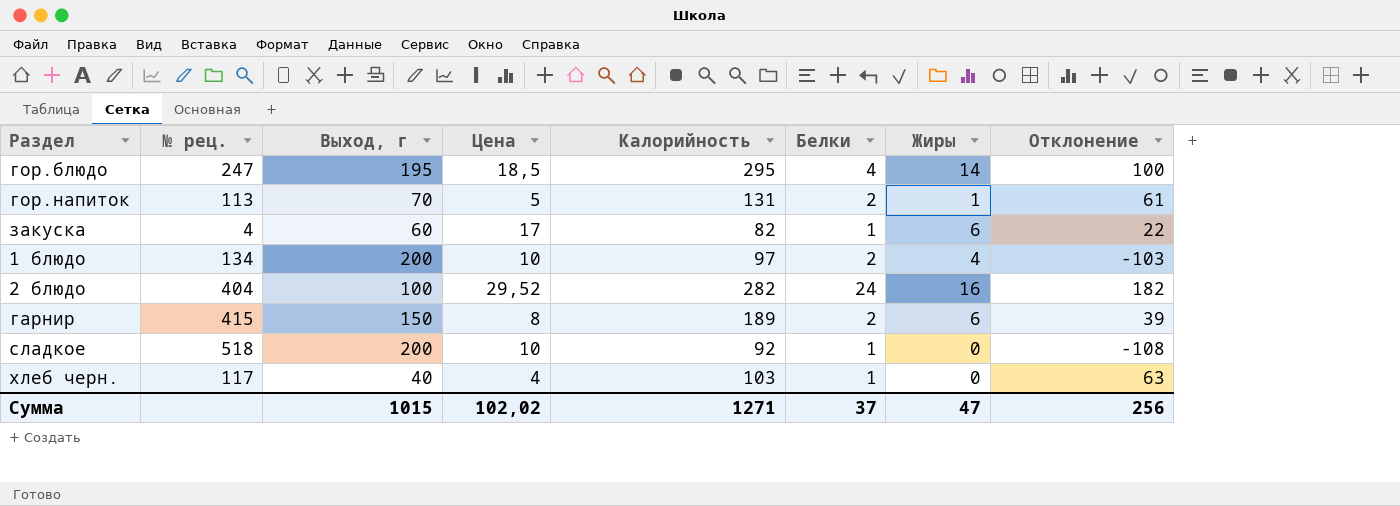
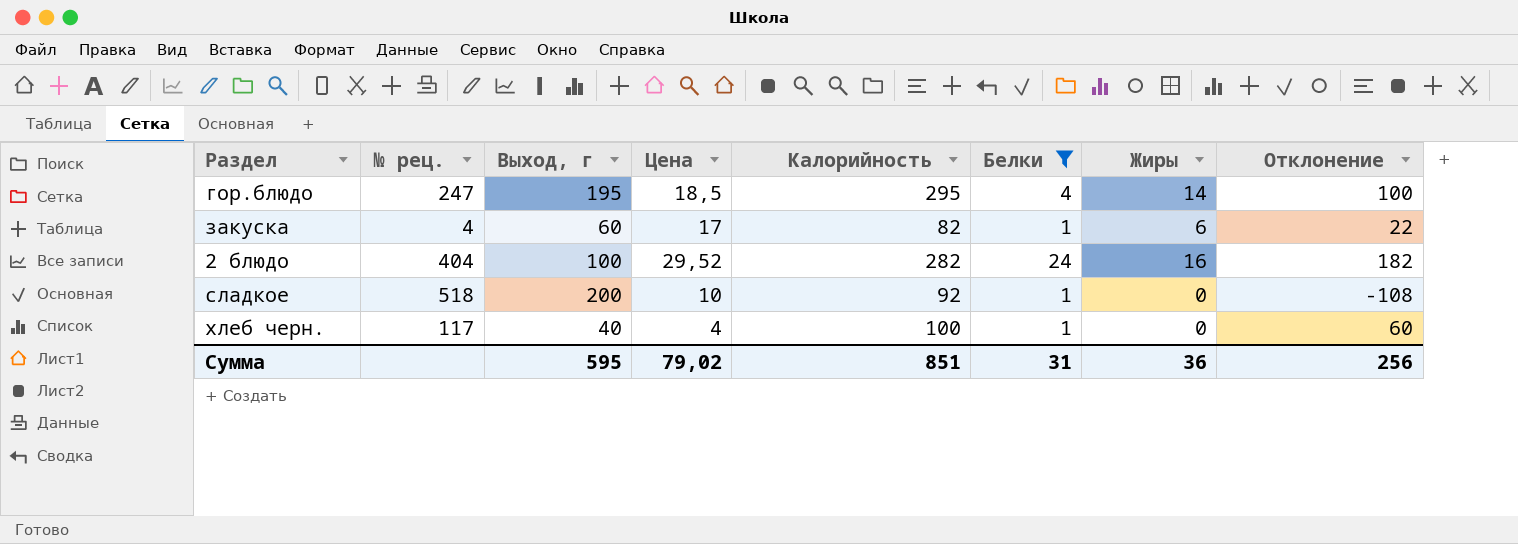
filter: none -> Белки != 2
хлеб черн. | Калорийность: 103 -> 100
хлеб черн. | Отклонение: 63 -> 60
Сумма | Выход, г: 1015 -> 595
Сумма | Цена: 102,02 -> 79,02
Сумма | Калорийность: 1271 -> 851
Сумма | Белки: 37 -> 31
Сумма | Жиры: 47 -> 36

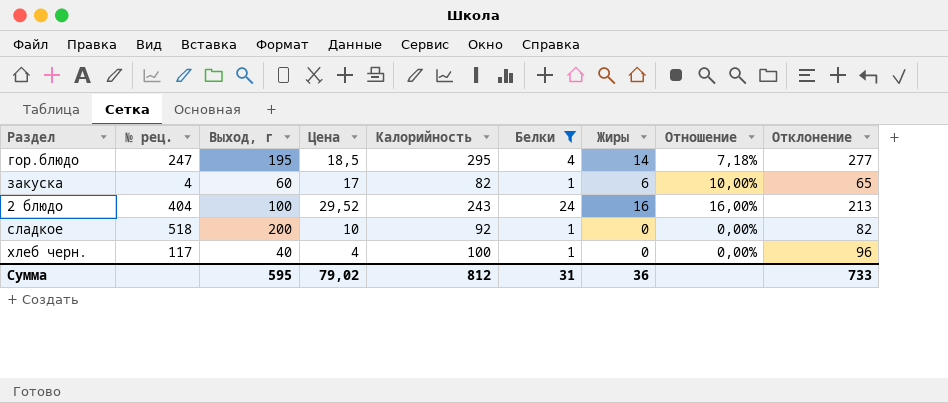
column Отношение | formula: none -> [Жиры] / [Выход, г]
column Отклонение | formula: [Калорийность] - [Выход, г] -> [Калорийность] - [Цена]
2 блюдо | Калорийность: 282 -> 243
Сумма | Калорийность: 851 -> 812
Сумма | Отклонение: 256 -> 733

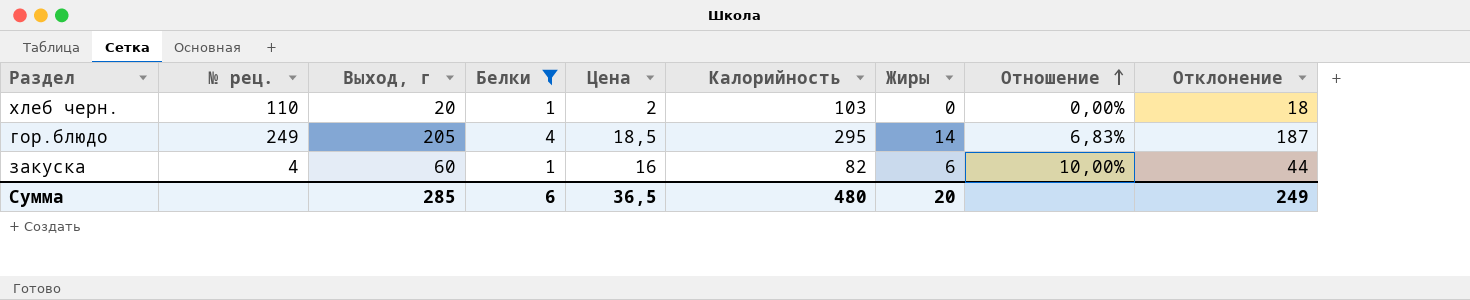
row order: none -> Отношение ascending
column Белки | position: 6 -> 4
column Отклонение | formula: [Калорийность] - [Цена] -> [Выход, г] - [Цена]
row 2 блюдо: 404 | 100 | 29,52 | 243 | 24 | 16 | 16,00% | 213 -> none
row сладкое: 518 | 200 | 10 | 92 | 1 | 0 | 0,00% | 82 -> none
хлеб черн. | № рец.: 117 -> 110
хлеб черн. | Выход, г: 40 -> 20
хлеб черн. | Цена: 4 -> 2
хлеб черн. | Калорийность: 100 -> 103
гор.блюдо | № рец.: 247 -> 249
гор.блюдо | Выход, г: 195 -> 205
гор.блюдо | Отношение: 7,18% -> 6,83%
закуска | Цена: 17 -> 16
Сумма | Выход, г: 595 -> 285
Сумма | Белки: 31 -> 6
Сумма | Цена: 79,02 -> 36,5
Сумма | Калорийность: 812 -> 480
Сумма | Жиры: 36 -> 20
Сумма | Отклонение: 733 -> 249

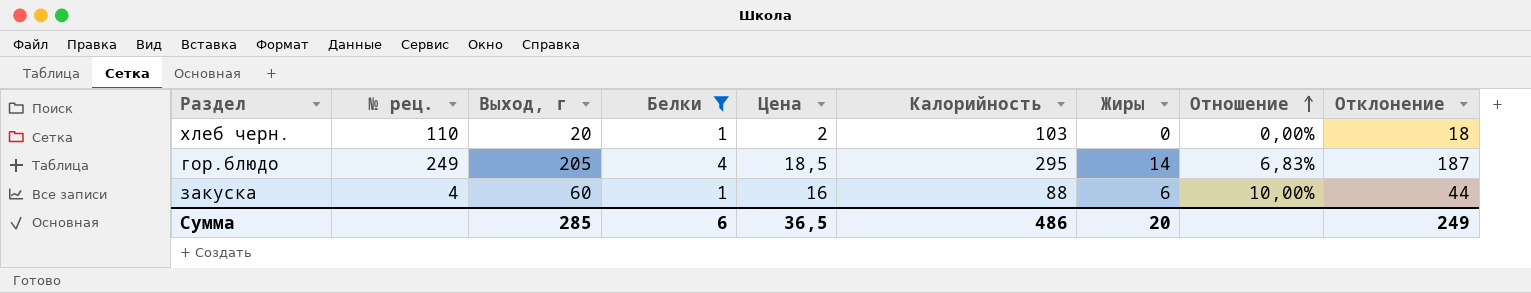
закуска | Калорийность: 82 -> 88
Сумма | Калорийность: 480 -> 486

